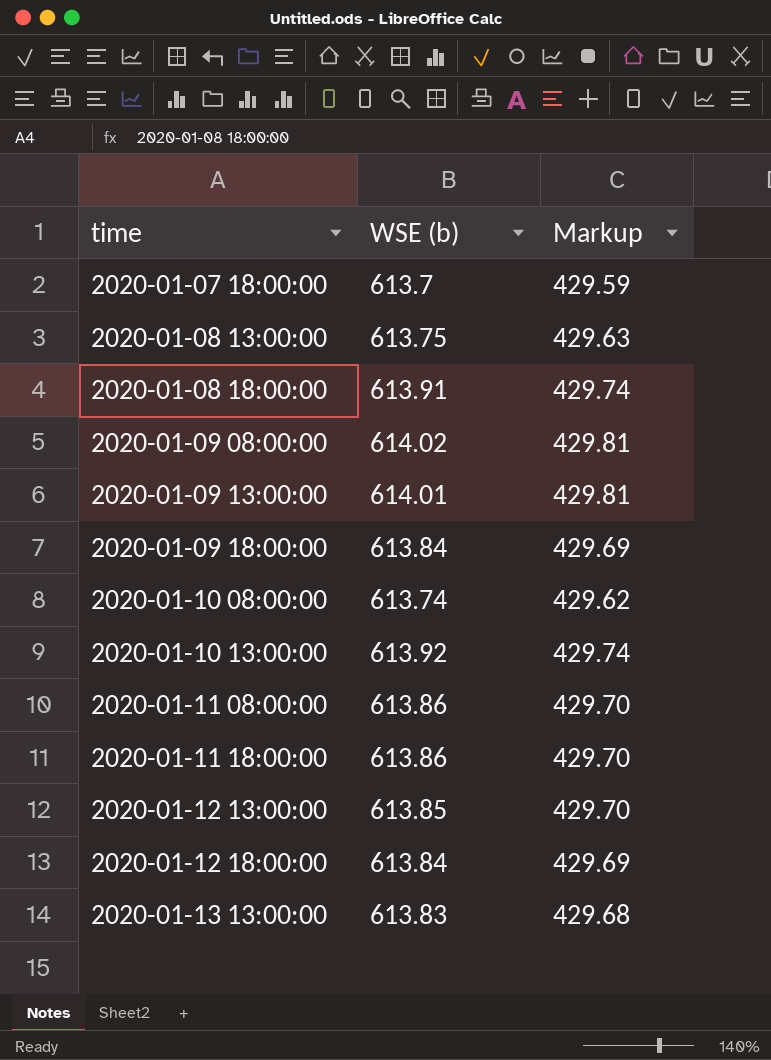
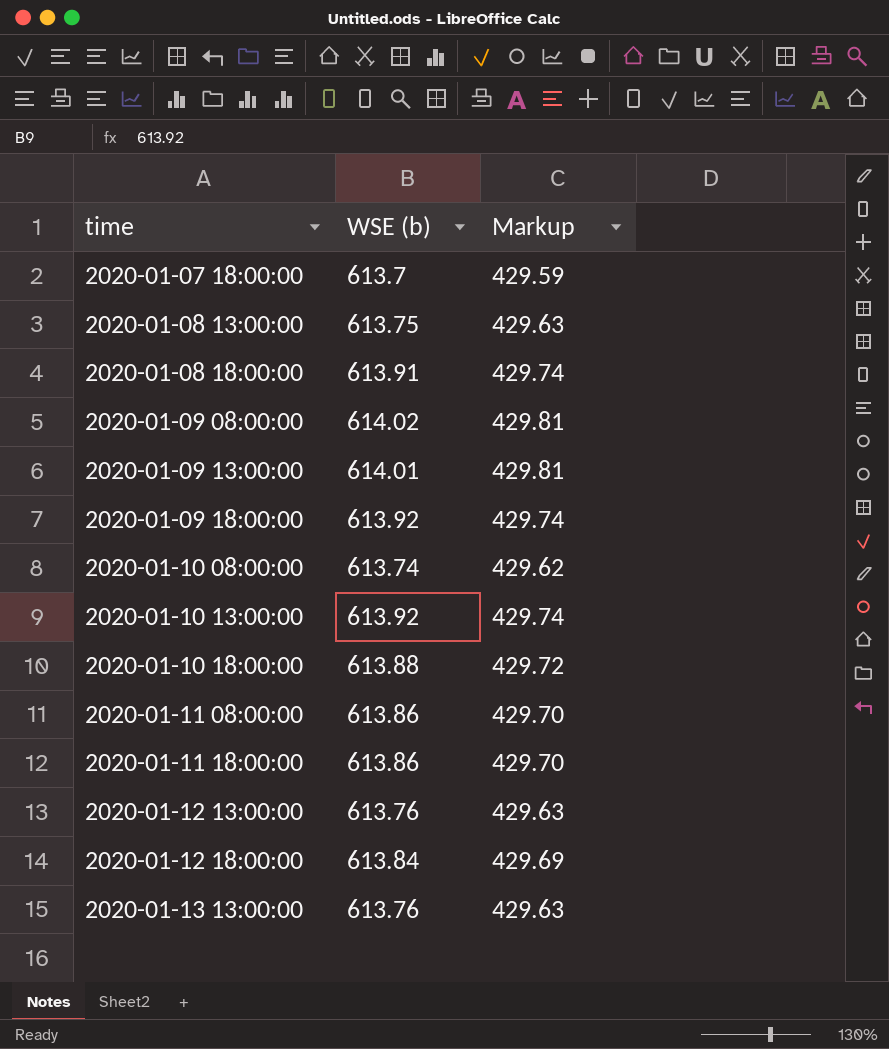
2020-01-09 18:00:00 | WSE (b): 613.84 -> 613.92
2020-01-09 18:00:00 | Markup: 429.69 -> 429.74
row 2020-01-10 18:00:00: none -> 613.88 | 429.72
2020-01-12 13:00:00 | WSE (b): 613.85 -> 613.76
2020-01-12 13:00:00 | Markup: 429.70 -> 429.63
2020-01-13 13:00:00 | WSE (b): 613.83 -> 613.76
2020-01-13 13:00:00 | Markup: 429.68 -> 429.63

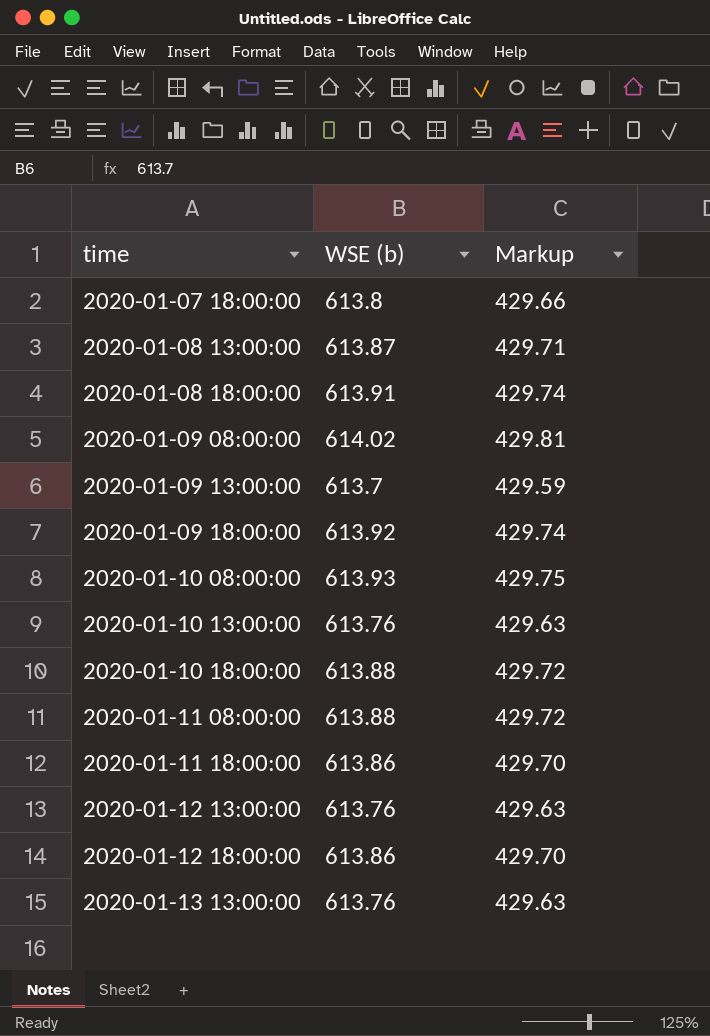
2020-01-07 18:00:00 | WSE (b): 613.7 -> 613.8
2020-01-07 18:00:00 | Markup: 429.59 -> 429.66
2020-01-08 13:00:00 | WSE (b): 613.75 -> 613.87
2020-01-08 13:00:00 | Markup: 429.63 -> 429.71
2020-01-09 13:00:00 | WSE (b): 614.01 -> 613.7
2020-01-09 13:00:00 | Markup: 429.81 -> 429.59
2020-01-10 08:00:00 | WSE (b): 613.74 -> 613.93
2020-01-10 08:00:00 | Markup: 429.62 -> 429.75
2020-01-10 13:00:00 | WSE (b): 613.92 -> 613.76
2020-01-10 13:00:00 | Markup: 429.74 -> 429.63
2020-01-11 08:00:00 | WSE (b): 613.86 -> 613.88
2020-01-11 08:00:00 | Markup: 429.70 -> 429.72
2020-01-12 18:00:00 | WSE (b): 613.84 -> 613.86
2020-01-12 18:00:00 | Markup: 429.69 -> 429.70

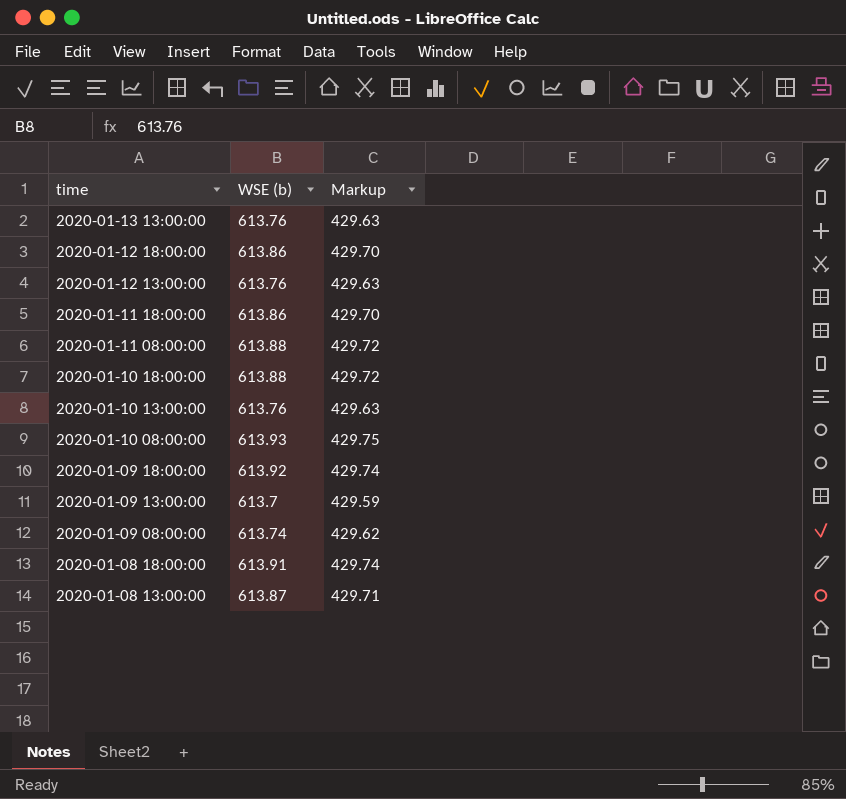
row order: time ascending -> time descending
row 2020-01-07 18:00:00: 613.8 | 429.66 -> none
2020-01-09 08:00:00 | WSE (b): 614.02 -> 613.74
2020-01-09 08:00:00 | Markup: 429.81 -> 429.62

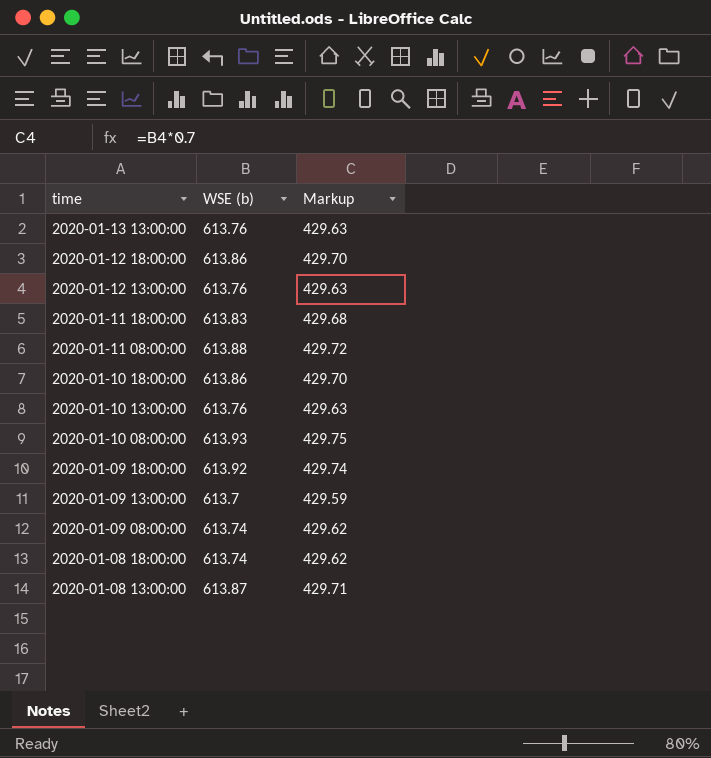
2020-01-11 18:00:00 | WSE (b): 613.86 -> 613.83
2020-01-11 18:00:00 | Markup: 429.70 -> 429.68
2020-01-10 18:00:00 | WSE (b): 613.88 -> 613.86
2020-01-10 18:00:00 | Markup: 429.72 -> 429.70
2020-01-08 18:00:00 | WSE (b): 613.91 -> 613.74
2020-01-08 18:00:00 | Markup: 429.74 -> 429.62

